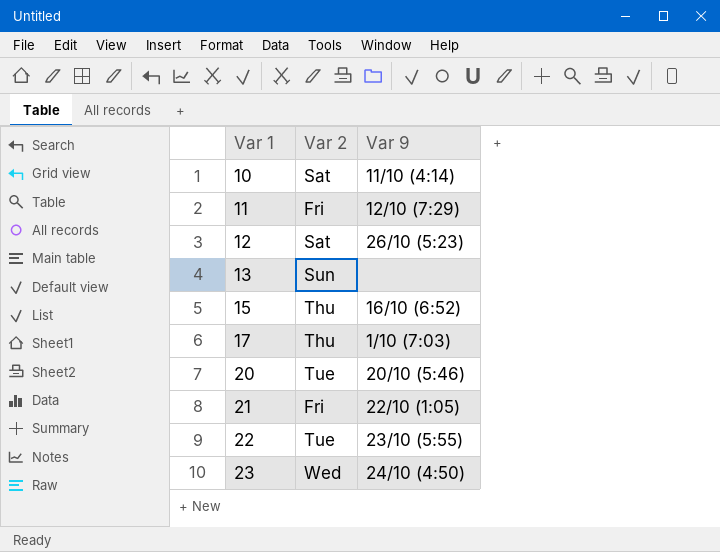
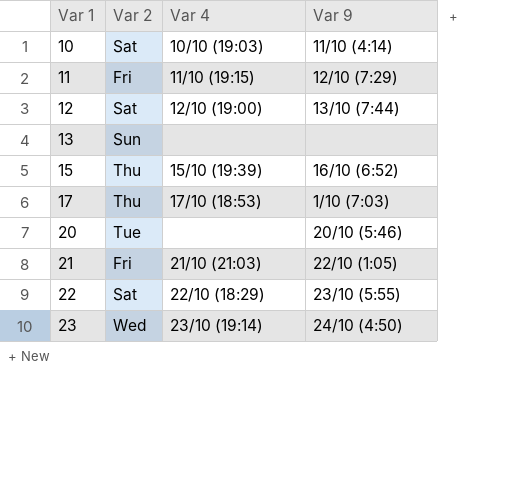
column Var 4 | position: none -> 3
12 | Var 9: 26/10 (5:23) -> 13/10 (7:44)
22 | Var 2: Tue -> Sat

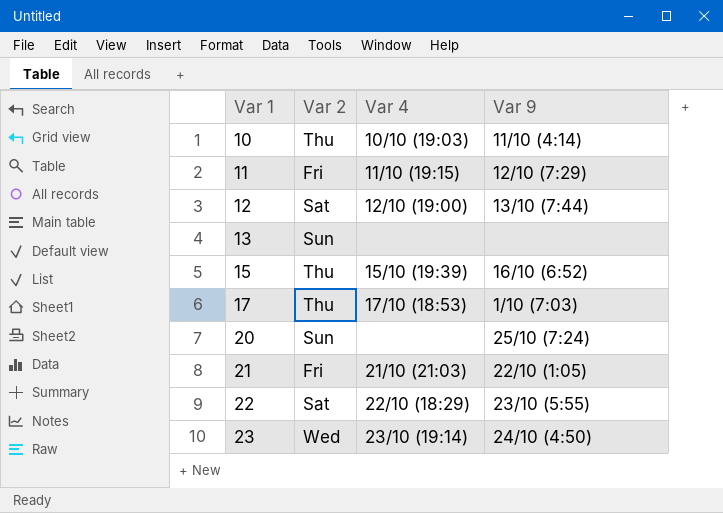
10 | Var 2: Sat -> Thu
20 | Var 2: Tue -> Sun
20 | Var 9: 20/10 (5:46) -> 25/10 (7:24)

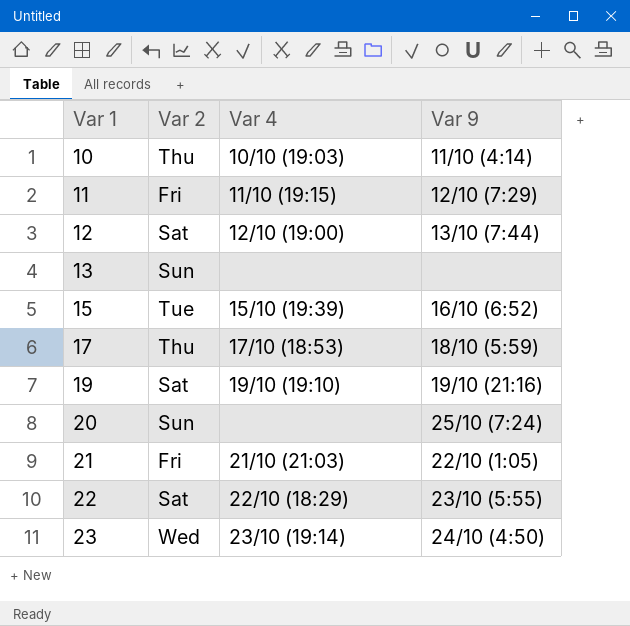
15 | Var 2: Thu -> Tue
17 | Var 9: 1/10 (7:03) -> 18/10 (5:59)
row 19: none -> Sat | 19/10 (19:10) | 19/10 (21:16)

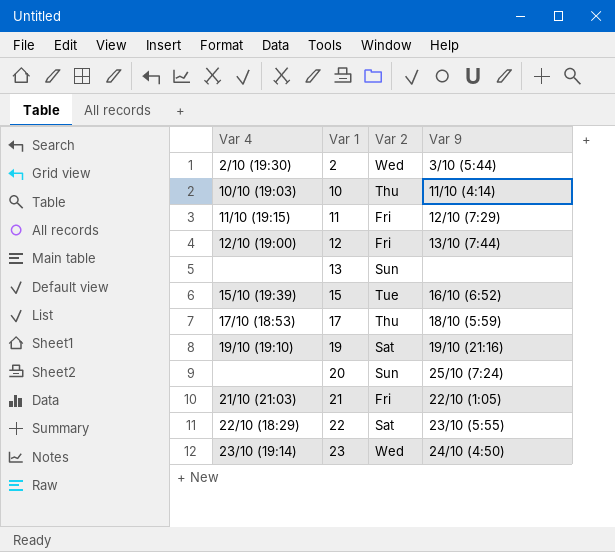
column Var 4 | position: 3 -> 1
row 2: none -> 2/10 (19:30) | Wed | 3/10 (5:44)
12 | Var 2: Sat -> Fri

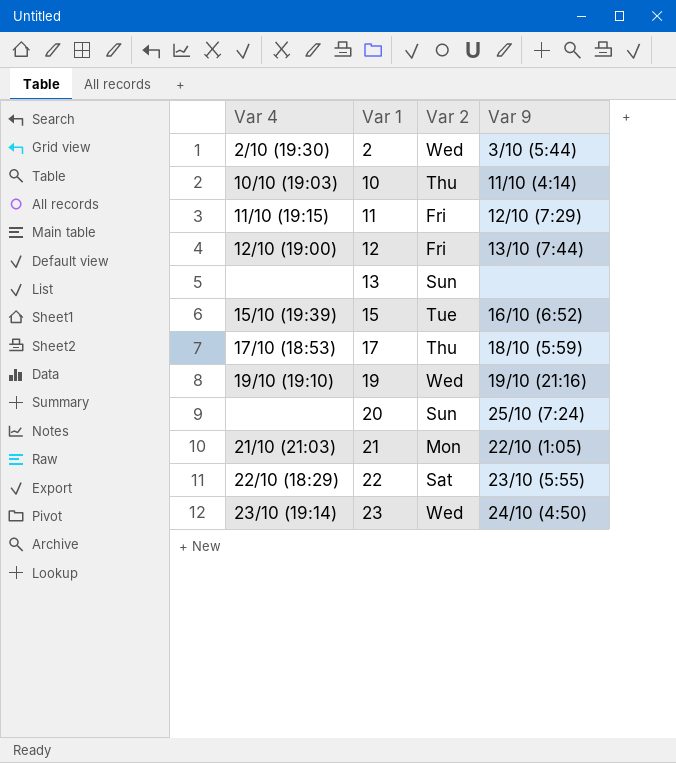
19 | Var 2: Sat -> Wed
21 | Var 2: Fri -> Mon

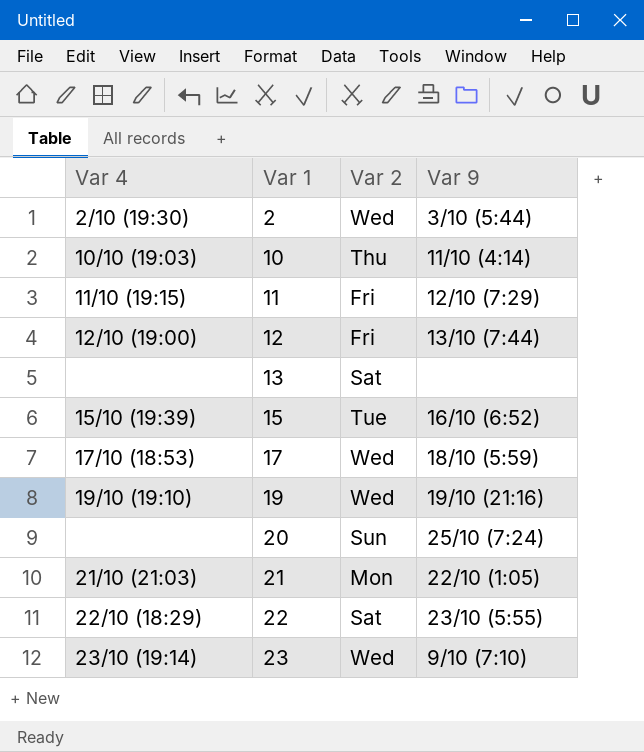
13 | Var 2: Sun -> Sat
17 | Var 2: Thu -> Wed
23 | Var 9: 24/10 (4:50) -> 9/10 (7:10)

